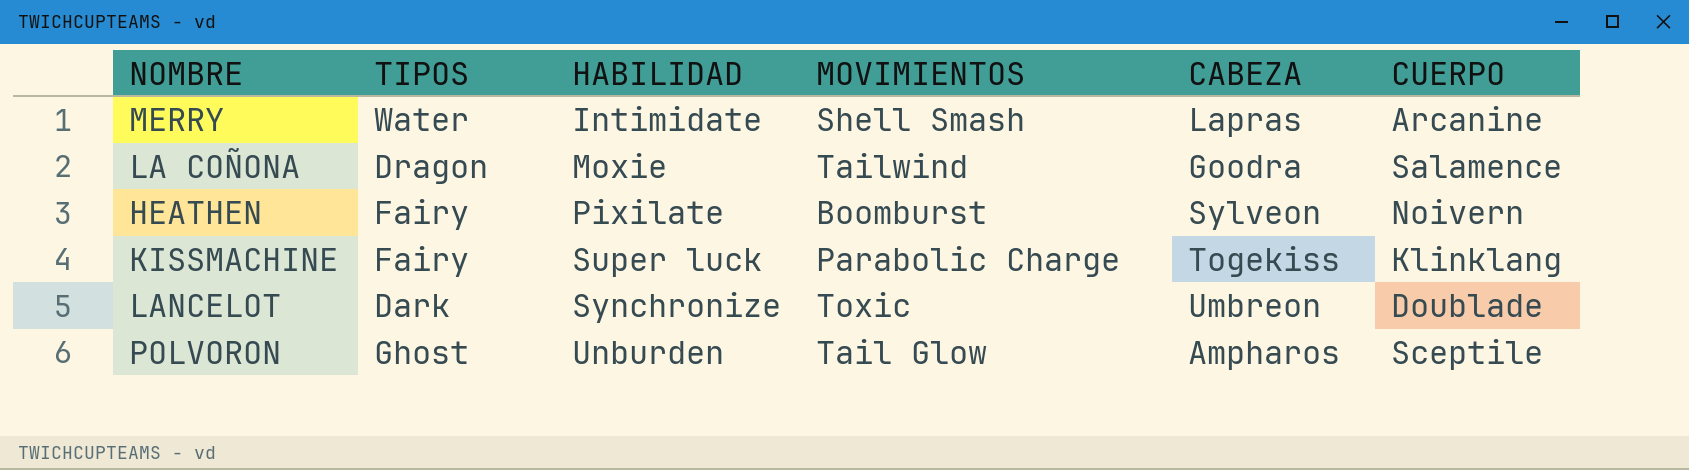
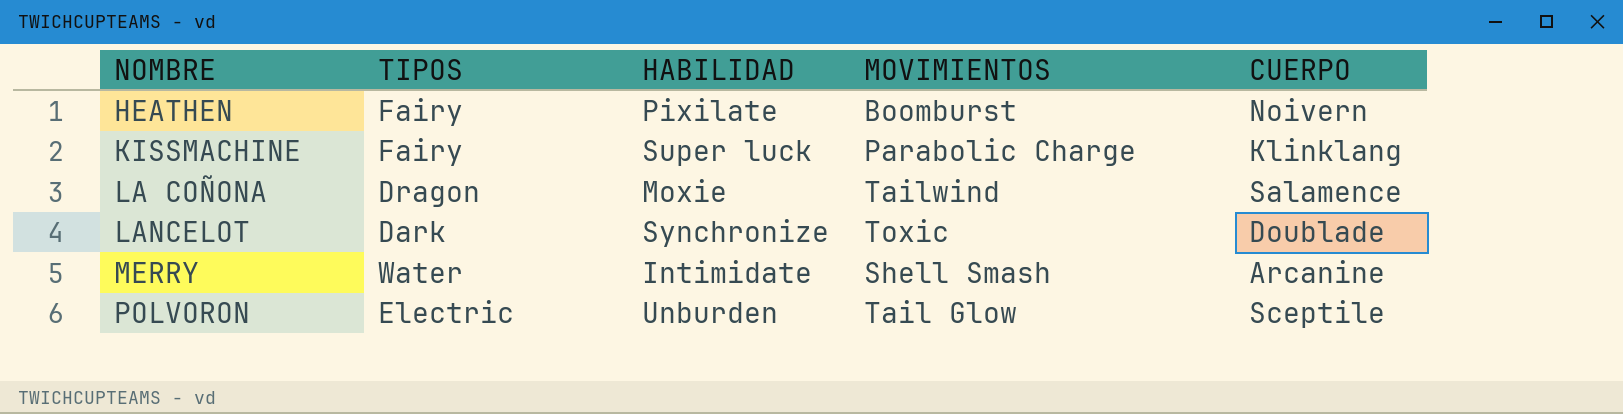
row order: HABILIDAD ascending -> NOMBRE ascending
column CABEZA | position: 5 -> none
POLVORON | TIPOS: Ghost -> Electric

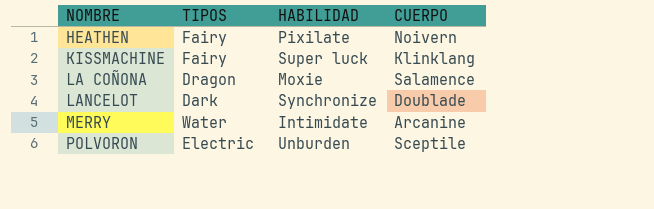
column MOVIMIENTOS | position: 4 -> none

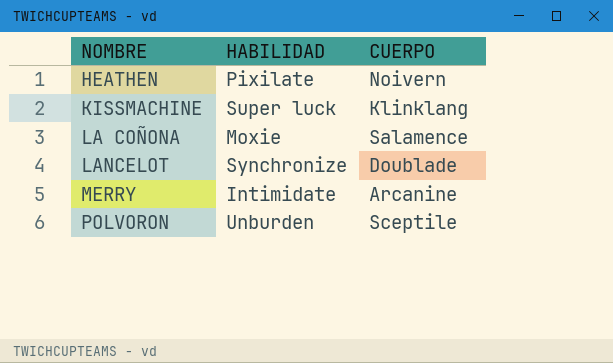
column TIPOS | position: 2 -> none

